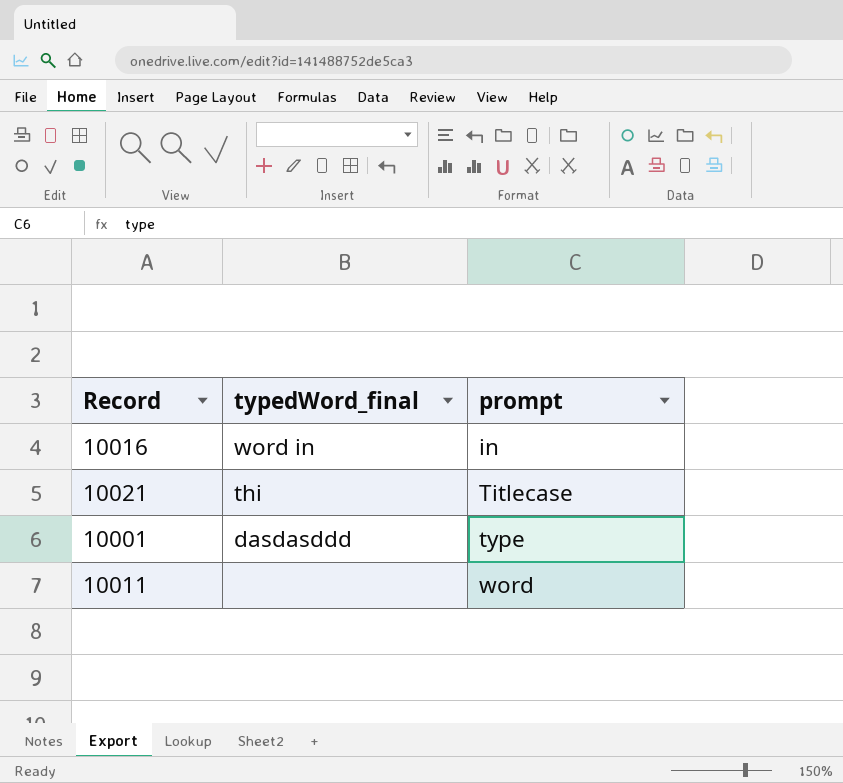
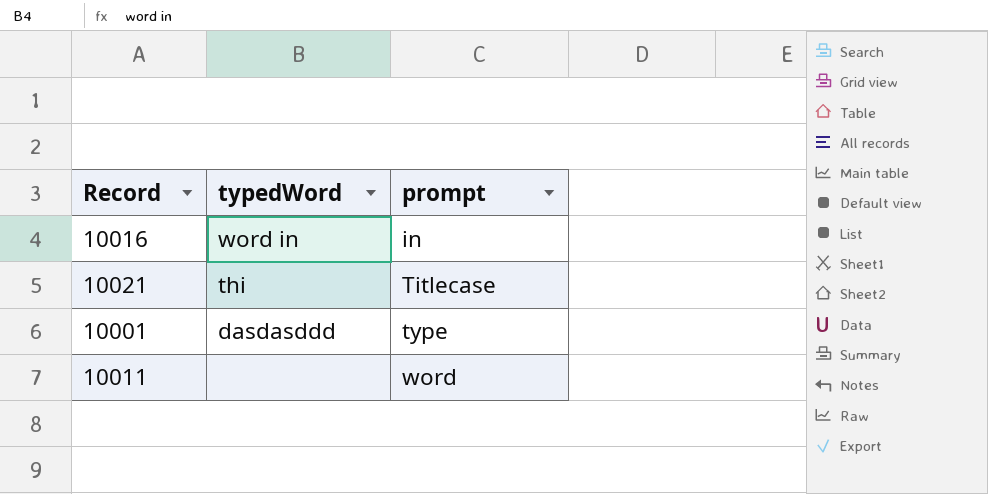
column name: typedWord_final -> typedWord

